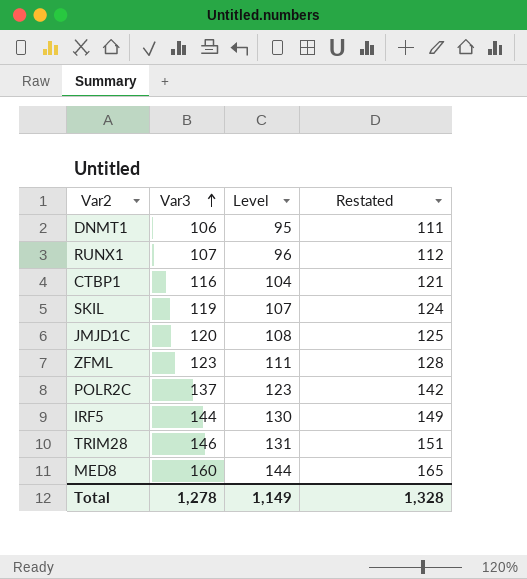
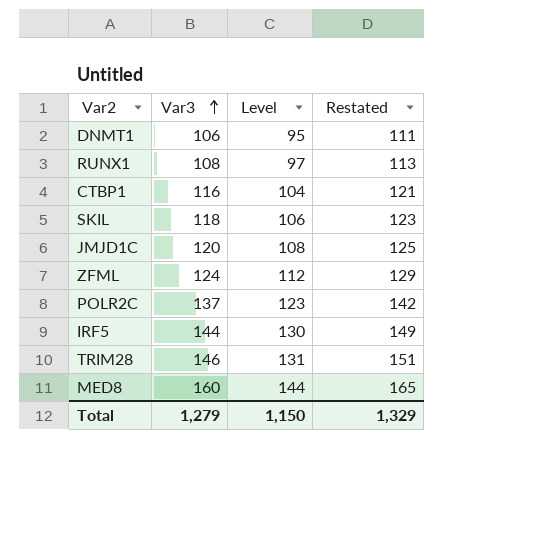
RUNX1 | Var3: 107 -> 108
RUNX1 | Level: 96 -> 97
RUNX1 | Restated: 112 -> 113
SKIL | Var3: 119 -> 118
SKIL | Level: 107 -> 106
SKIL | Restated: 124 -> 123
ZFML | Var3: 123 -> 124
ZFML | Level: 111 -> 112
ZFML | Restated: 128 -> 129
Total | Var3: 1,278 -> 1,279
Total | Level: 1,149 -> 1,150
Total | Restated: 1,328 -> 1,329

